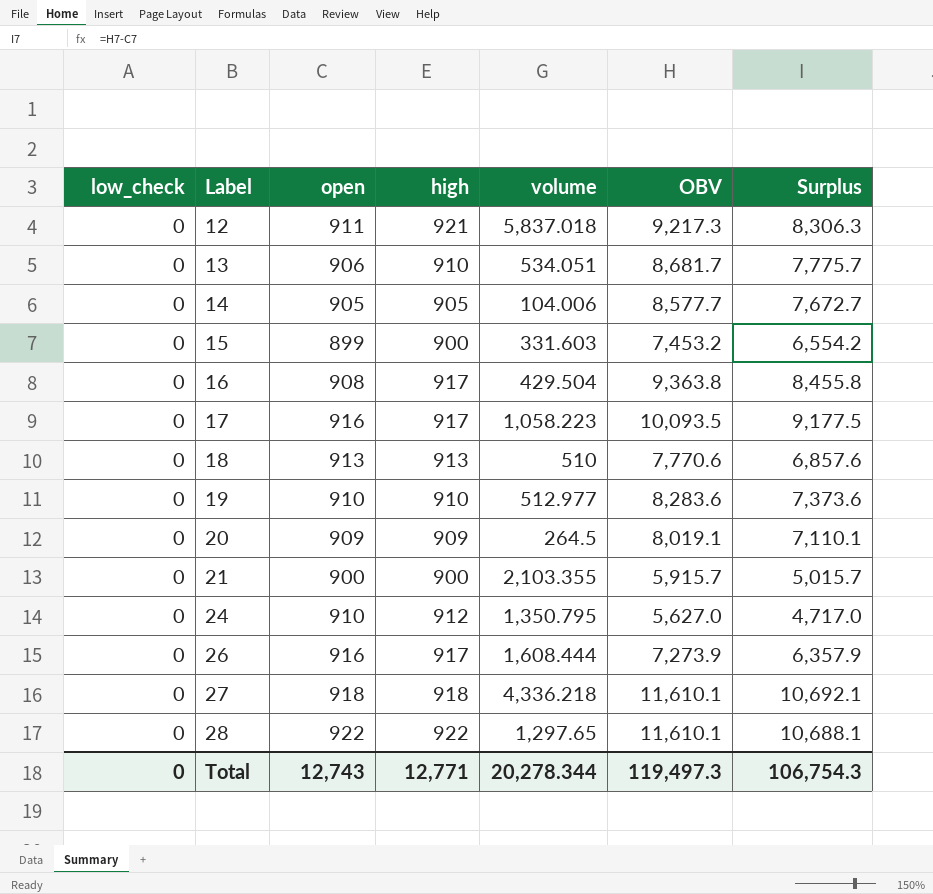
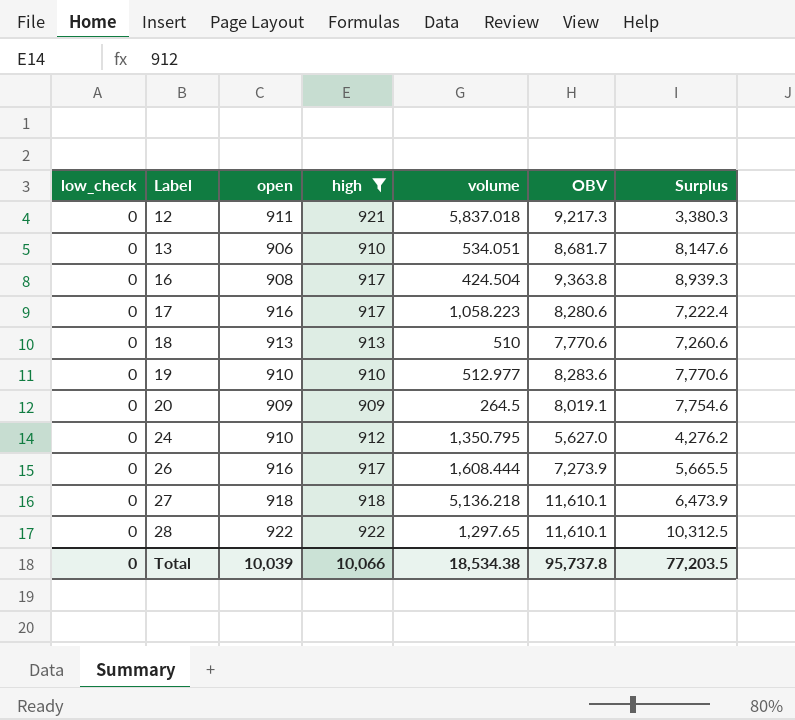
filter: none -> high >= 909
column Surplus | formula: [OBV] - [open] -> [OBV] - [volume]
16 | volume: 429.504 -> 424.504
17 | OBV: 10,093.5 -> 8,280.6
27 | volume: 4,336.218 -> 5,136.218
Total | open: 12,743 -> 10,039
Total | high: 12,771 -> 10,066
Total | volume: 20,278.344 -> 18,534.38
Total | OBV: 119,497.3 -> 95,737.8
Total | Surplus: 106,754.3 -> 77,203.5

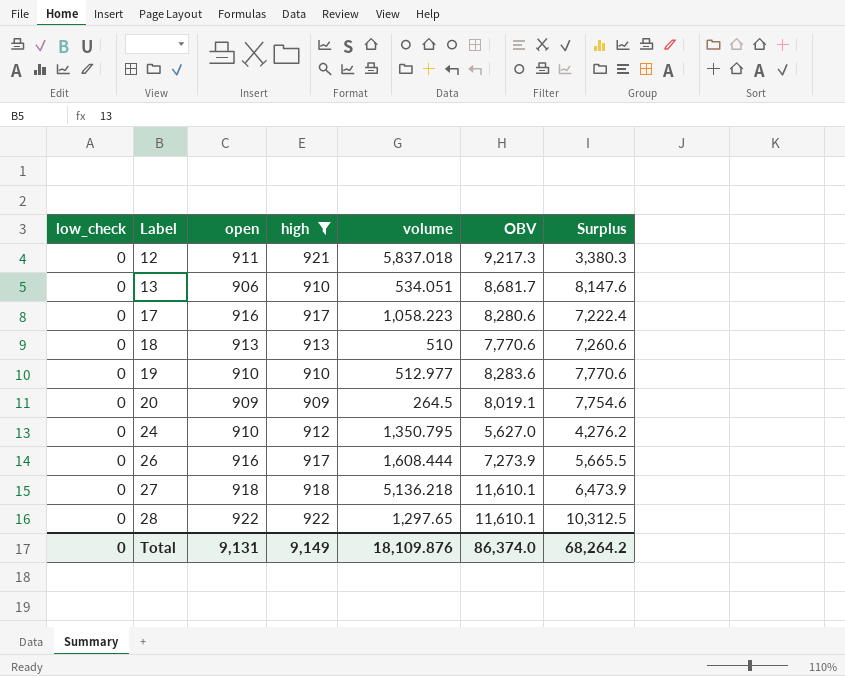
row 16: 0 | 908 | 917 | 424.504 | 9,363.8 | 8,939.3 -> none
Total | open: 10,039 -> 9,131
Total | high: 10,066 -> 9,149
Total | volume: 18,534.38 -> 18,109.876
Total | OBV: 95,737.8 -> 86,374.0
Total | Surplus: 77,203.5 -> 68,264.2

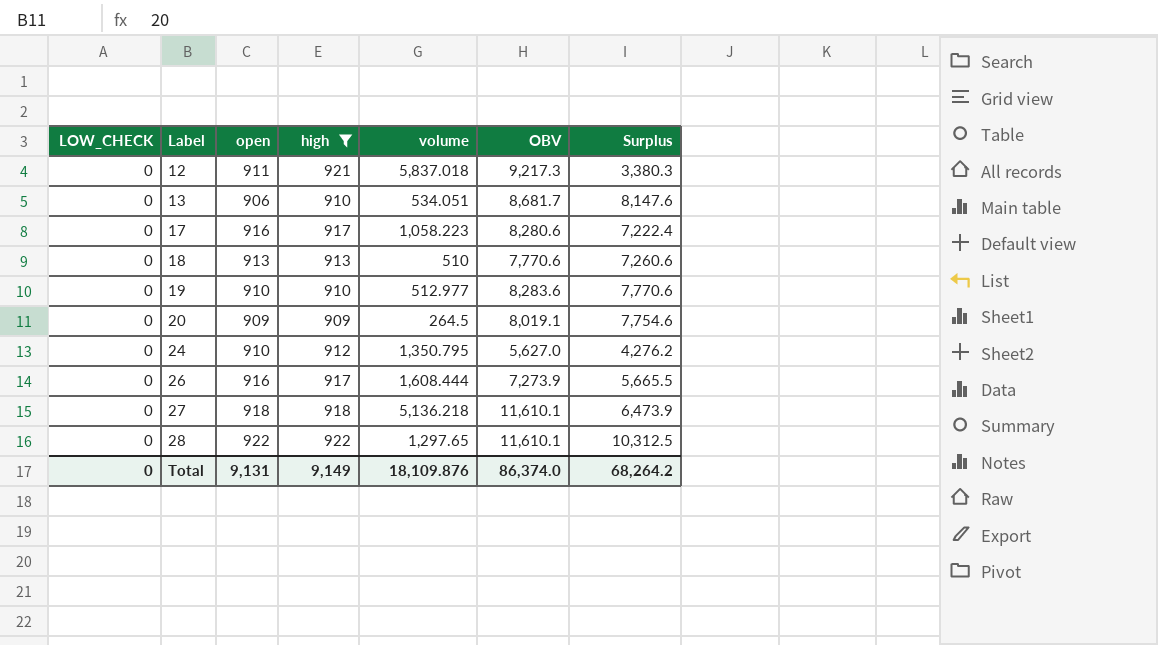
column name: low_check -> LOW_CHECK

